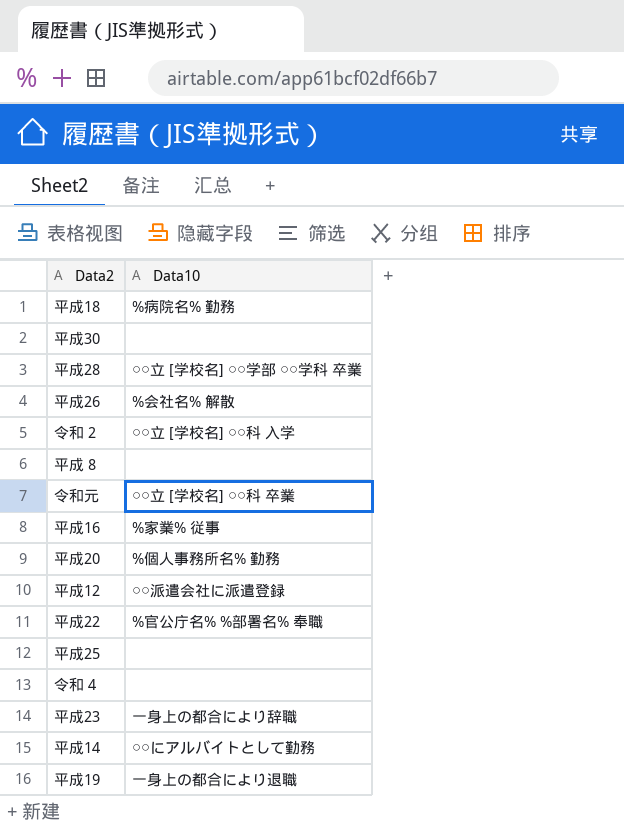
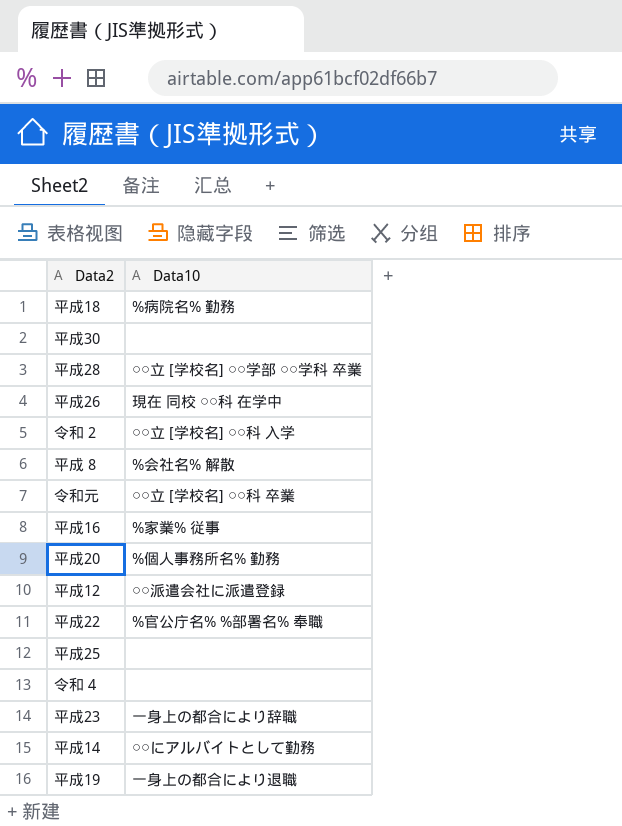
平成26 | Data10: %会社名% 解散 -> 現在 同校 ○○科 在学中
平成 8 | Data10: none -> %会社名% 解散

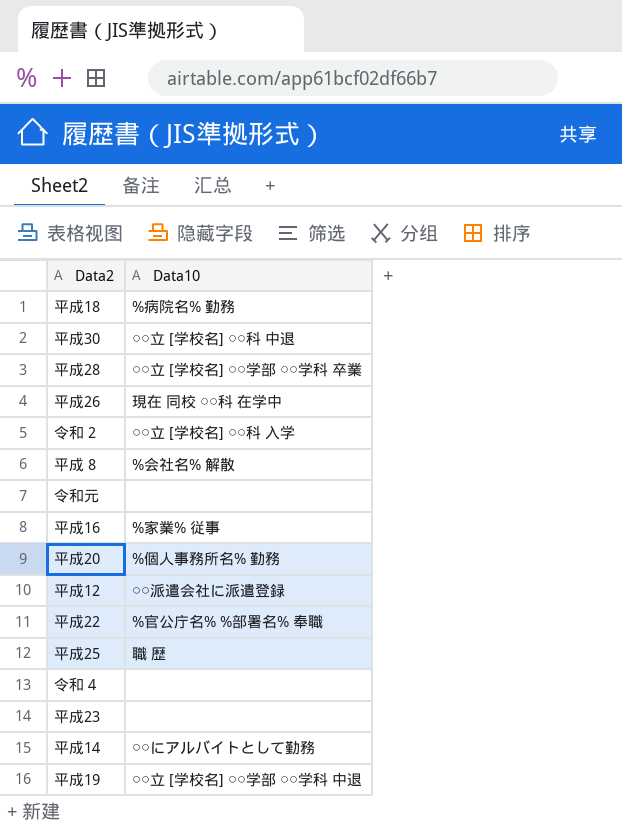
平成30 | Data10: none -> ○○立 [学校名] ○○科 中退
令和元 | Data10: ○○立 [学校名] ○○科 卒業 -> none
平成25 | Data10: none -> 職 歴
平成23 | Data10: 一身上の都合により辞職 -> none
平成19 | Data10: 一身上の都合により退職 -> ○○立 [学校名] ○○学部 ○○学科 中退

